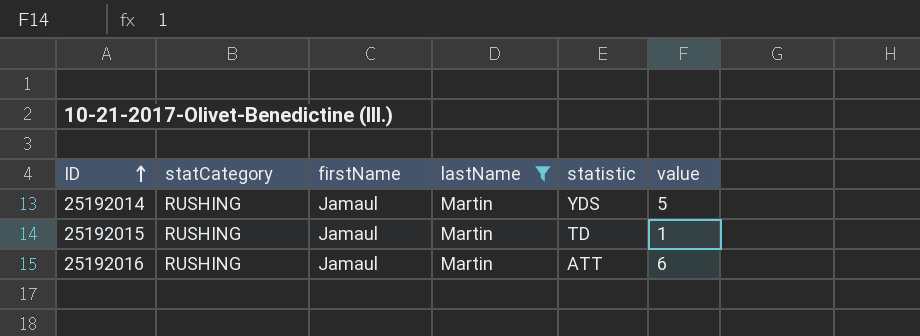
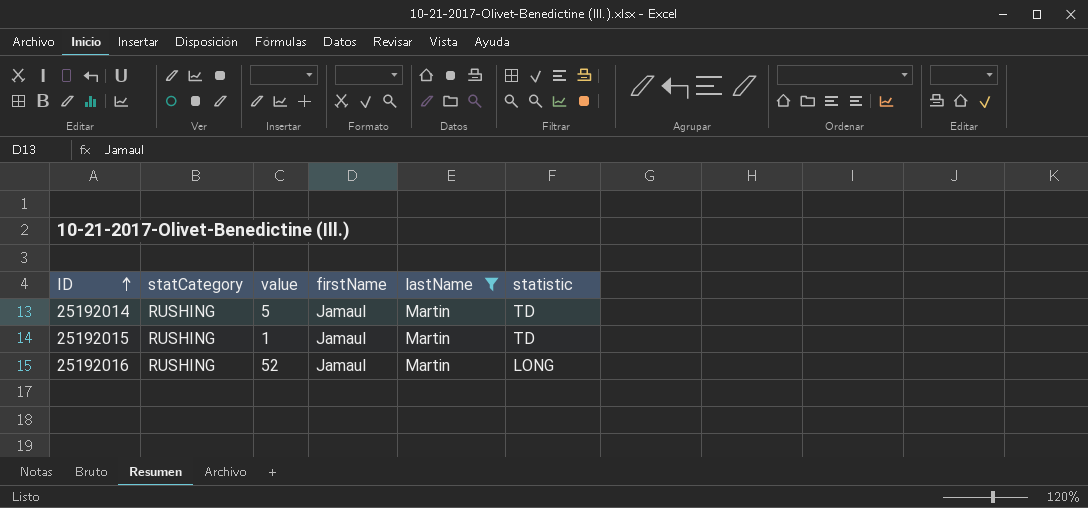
column value | position: 6 -> 3
25192014 | statistic: YDS -> TD
25192016 | value: 6 -> 52
25192016 | statistic: ATT -> LONG

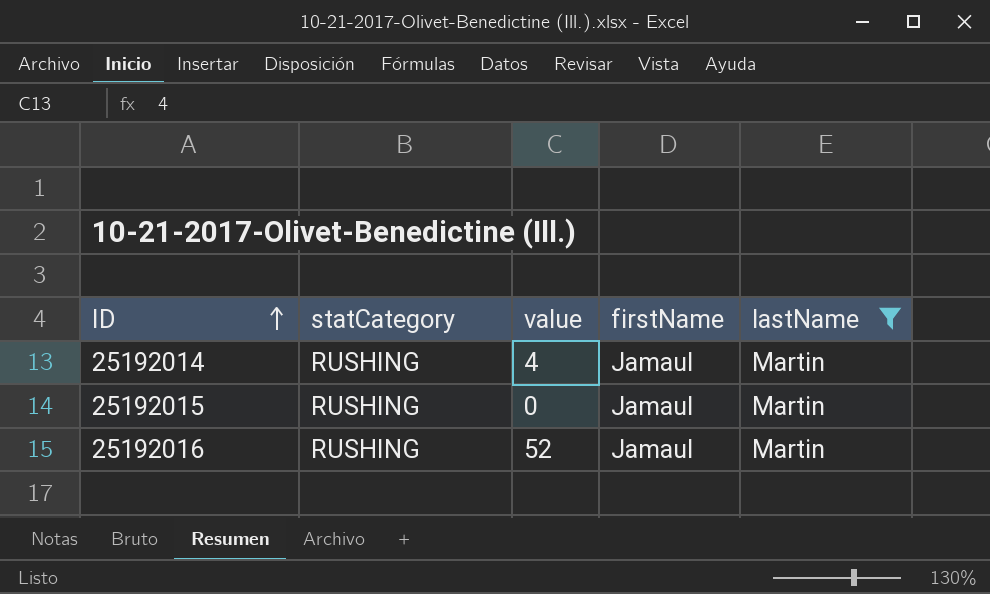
column statistic | position: 6 -> none
25192014 | value: 5 -> 4
25192015 | value: 1 -> 0

